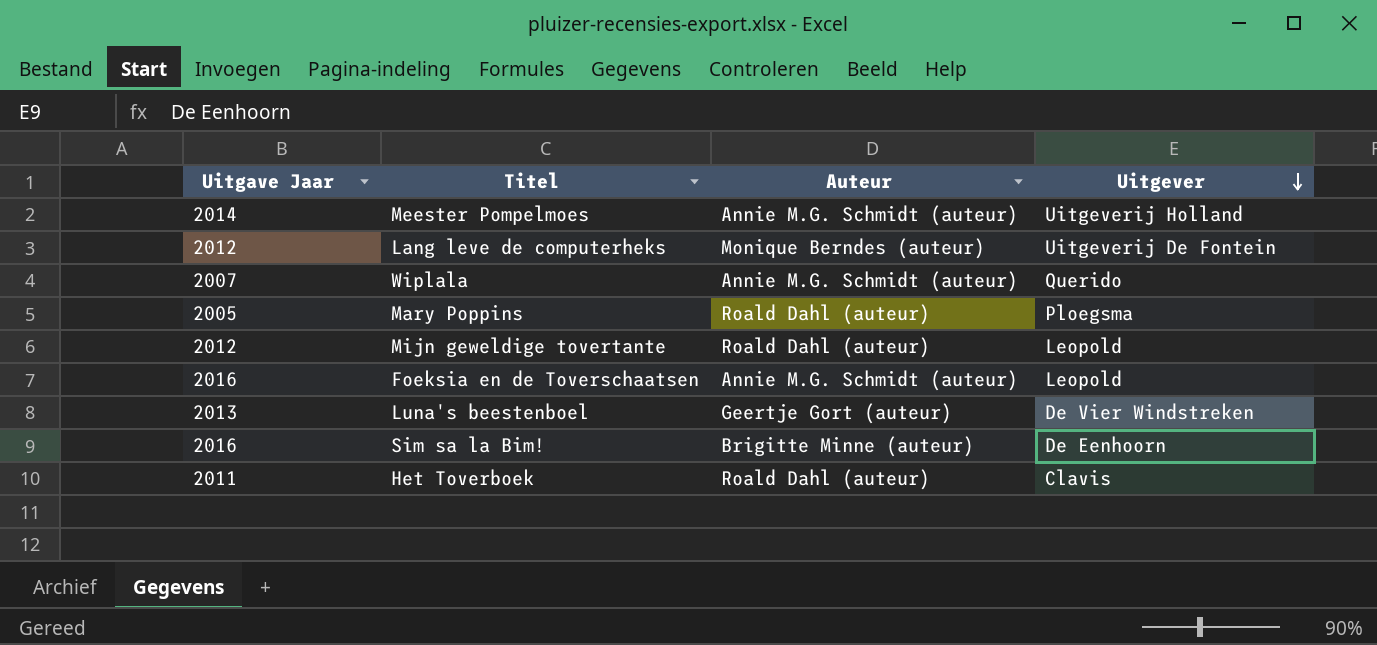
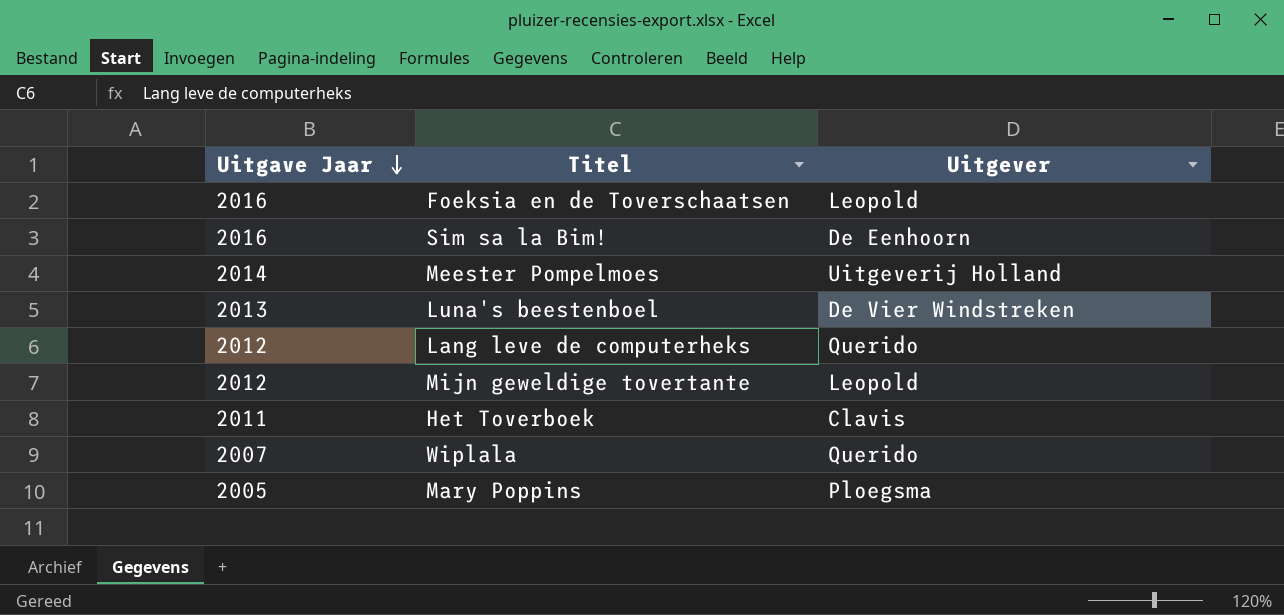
row order: Uitgever descending -> Uitgave Jaar descending
column Auteur | position: 3 -> none
Lang leve de computerheks | Uitgever: Uitgeverij De Fontein -> Querido

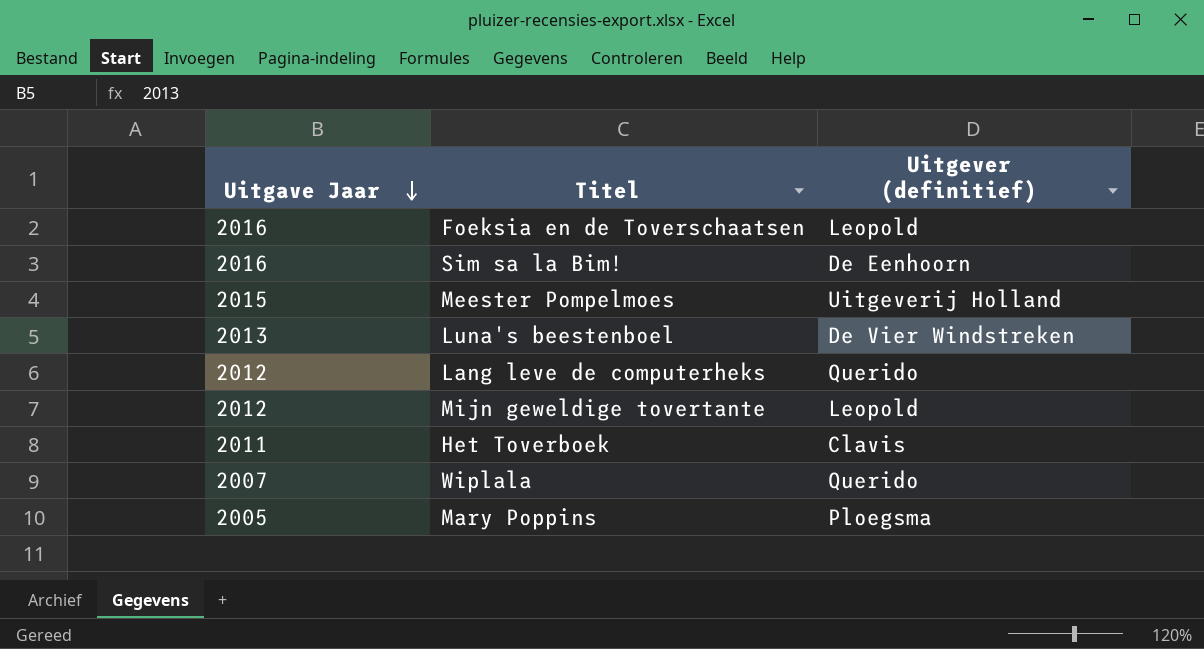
column name: Uitgever -> Uitgever (definitief)
Meester Pompelmoes | Uitgave Jaar: 2014 -> 2015

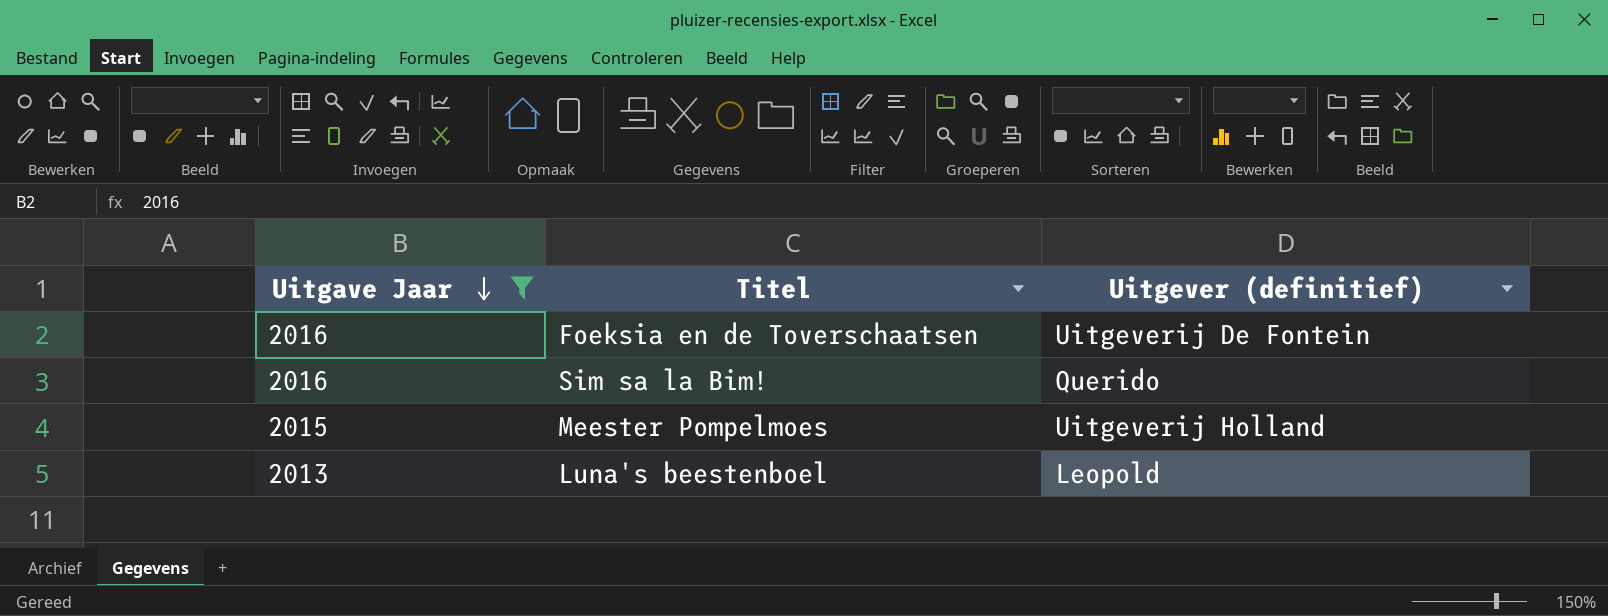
filter: none -> Uitgave Jaar >= 2013
Foeksia en de Toverschaatsen | Uitgever (definitief): Leopold -> Uitgeverij De Fontein
Sim sa la Bim! | Uitgever (definitief): De Eenhoorn -> Querido
Luna's beestenboel | Uitgever (definitief): De Vier Windstreken -> Leopold

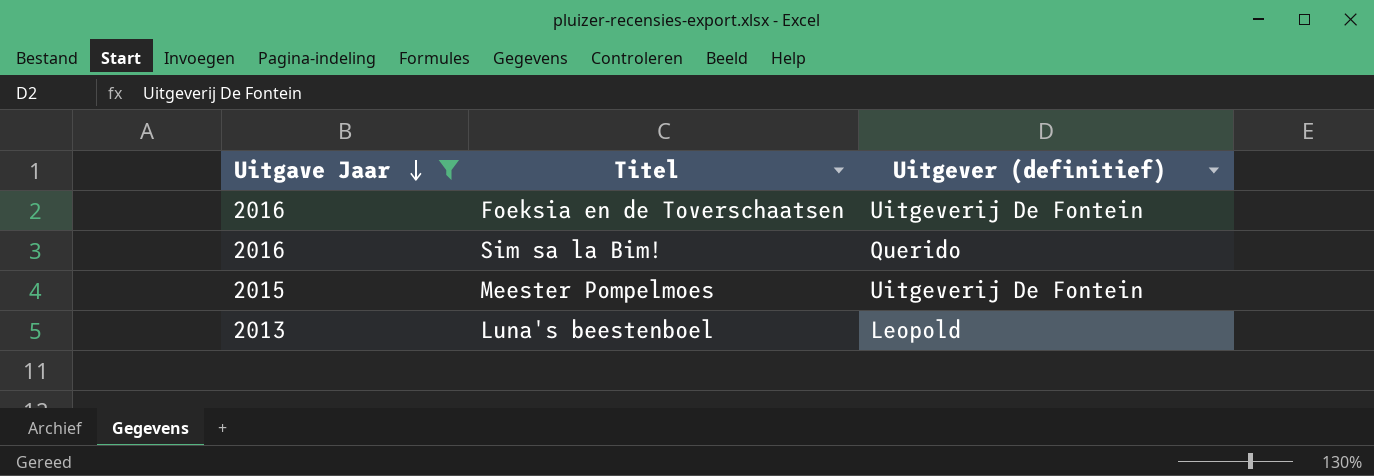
Meester Pompelmoes | Uitgever (definitief): Uitgeverij Holland -> Uitgeverij De Fontein

